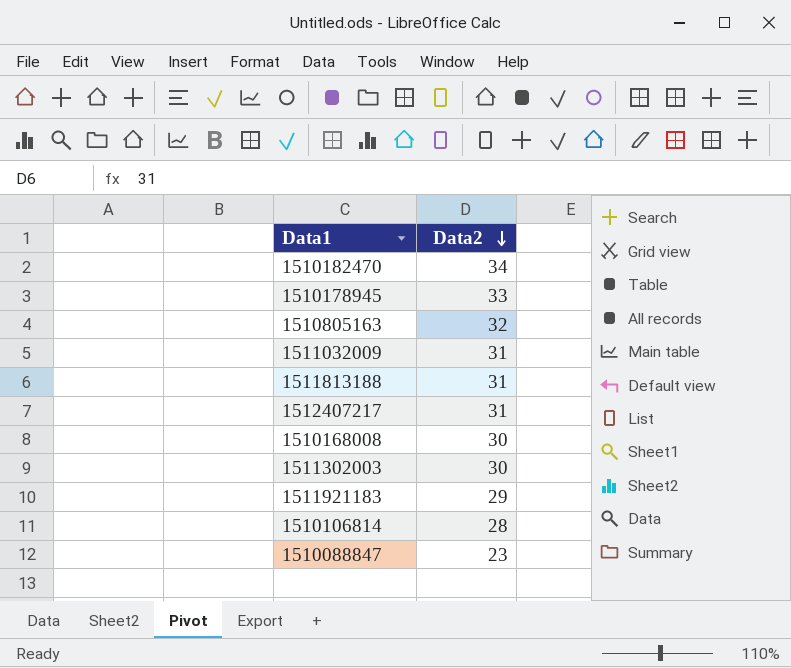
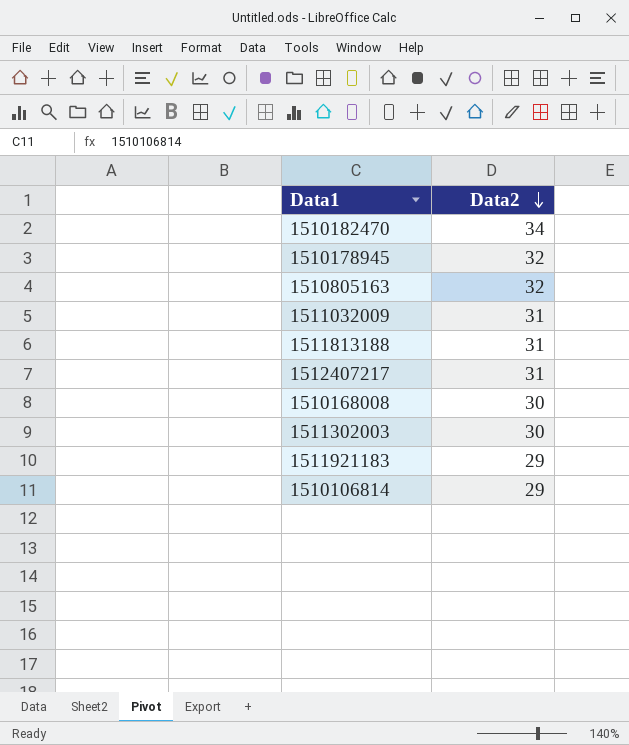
row 1510088847: 23 -> none
1510178945 | Data2: 33 -> 32
1510106814 | Data2: 28 -> 29

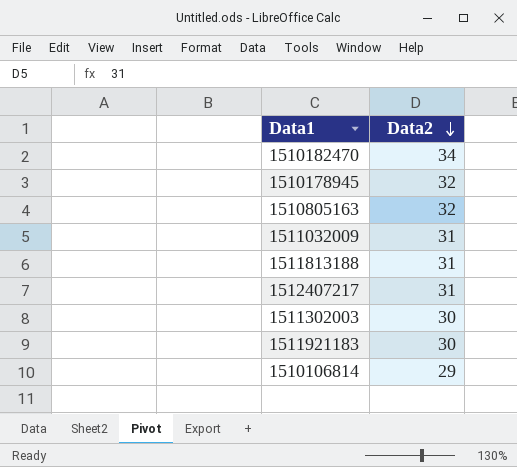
row 1510168008: 30 -> none
1511921183 | Data2: 29 -> 30

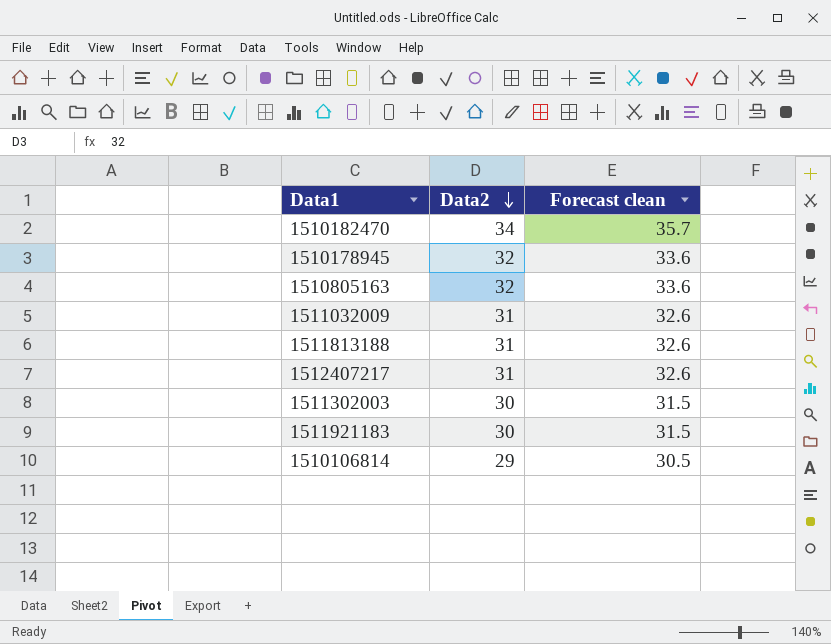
column Forecast clean | formula: none -> [Data2] * 1.05

